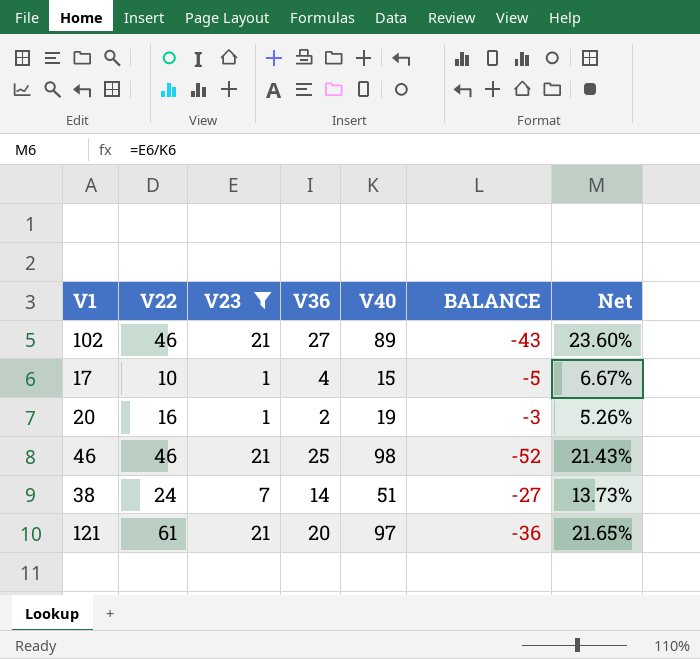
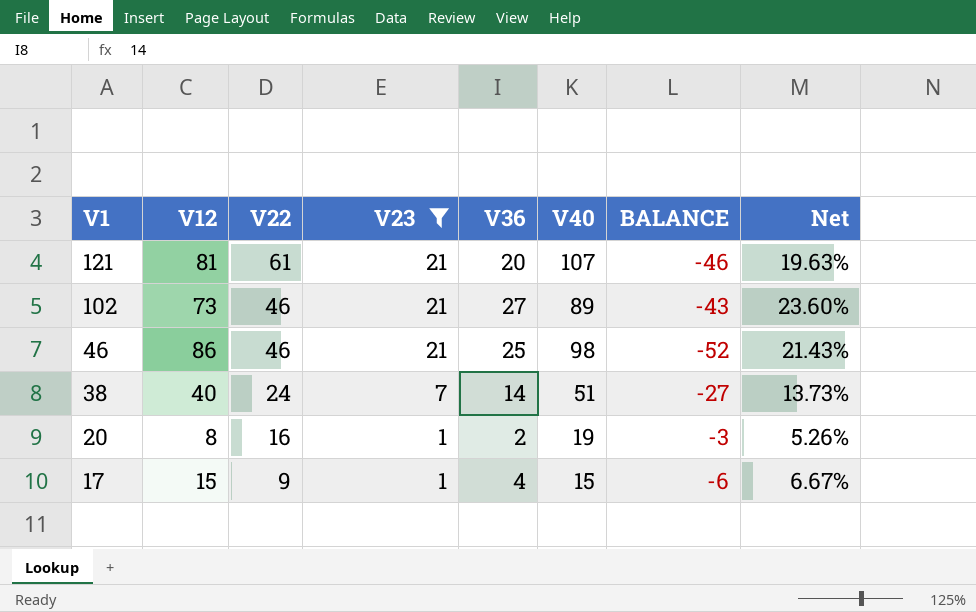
row order: none -> V1 descending
column V12 | position: none -> 2
121 | V40: 97 -> 107
121 | BALANCE: -36 -> -46
121 | Net: 21.65% -> 19.63%
17 | V22: 10 -> 9
17 | BALANCE: -5 -> -6

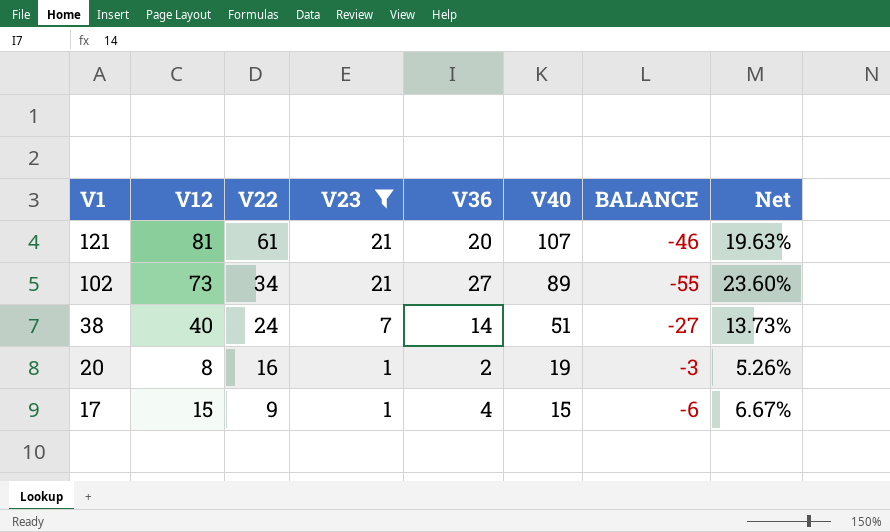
row 46: 86 | 46 | 21 | 25 | 98 | -52 | 21.43% -> none
102 | V22: 46 -> 34
102 | BALANCE: -43 -> -55

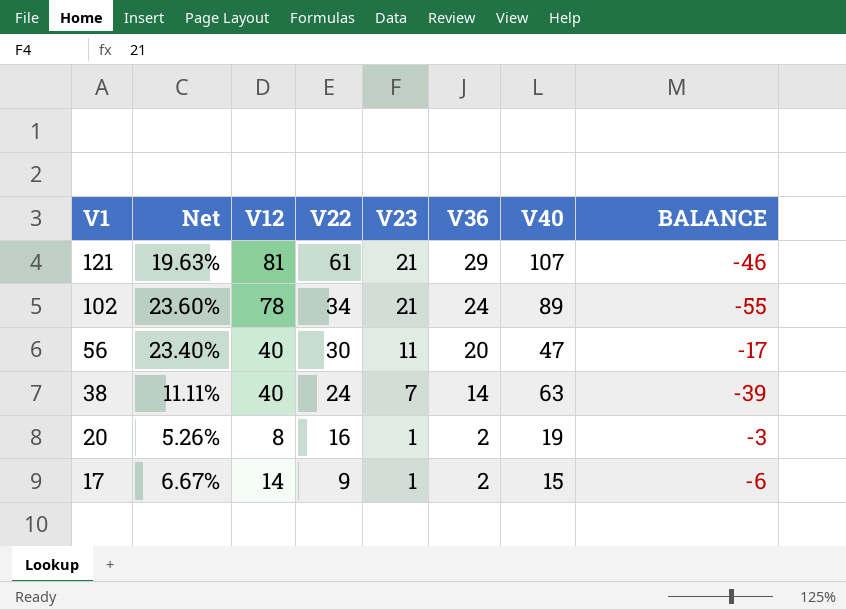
filter: V23 != 11 -> none
column Net | position: 8 -> 2
121 | V36: 20 -> 29
102 | V12: 73 -> 78
102 | V36: 27 -> 24
38 | Net: 13.73% -> 11.11%
38 | V40: 51 -> 63
38 | BALANCE: -27 -> -39
17 | V12: 15 -> 14
17 | V36: 4 -> 2

